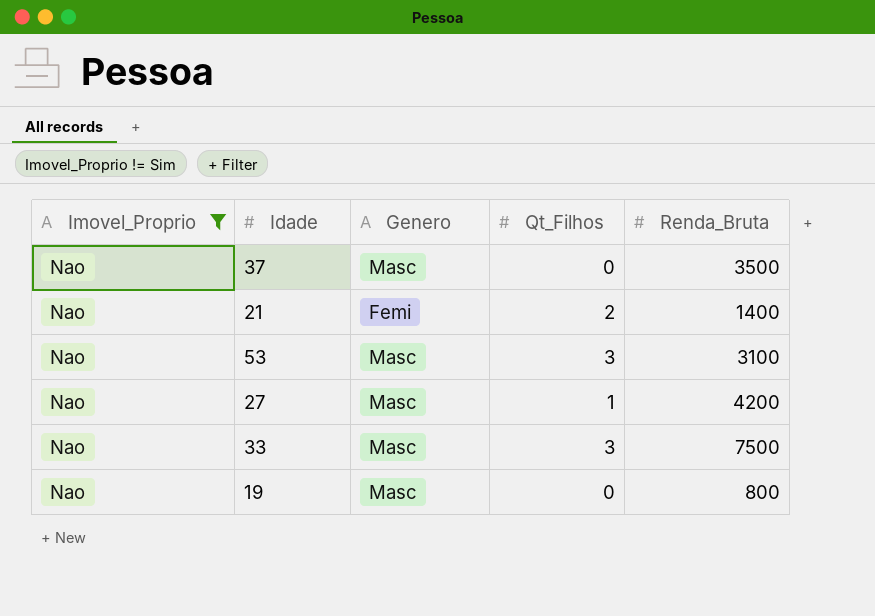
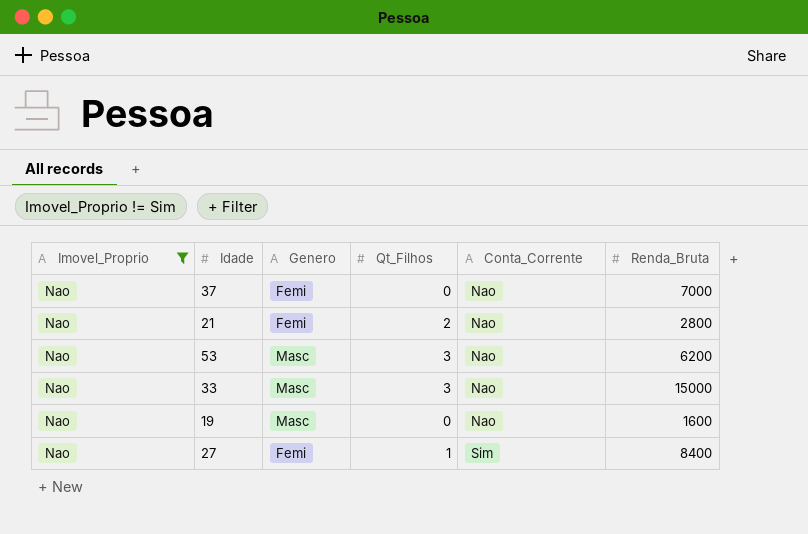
row order: none -> Conta_Corrente ascending
column Conta_Corrente | position: none -> 5
37 | Genero: Masc -> Femi
37 | Renda_Bruta: 3500 -> 7000
21 | Renda_Bruta: 1400 -> 2800
53 | Renda_Bruta: 3100 -> 6200
33 | Renda_Bruta: 7500 -> 15000
19 | Renda_Bruta: 800 -> 1600
27 | Genero: Masc -> Femi
27 | Renda_Bruta: 4200 -> 8400

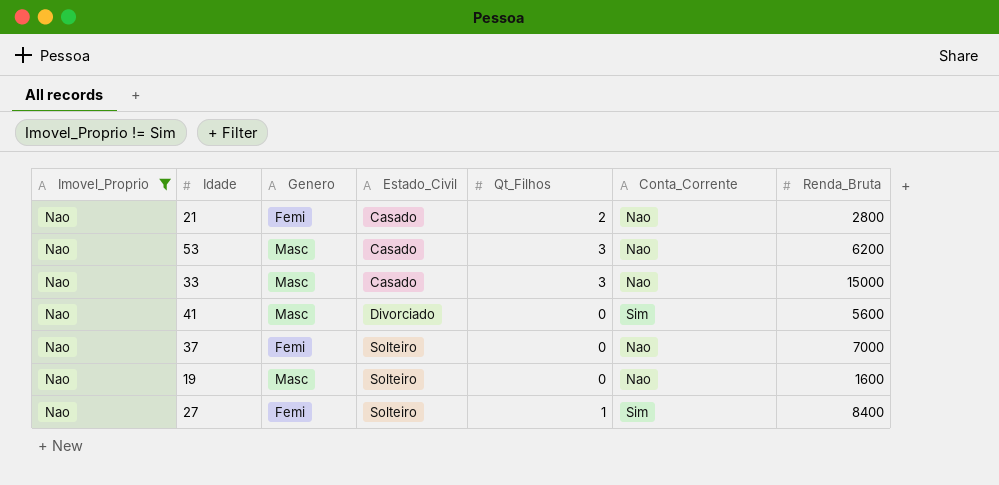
row order: Conta_Corrente ascending -> Estado_Civil ascending
column Estado_Civil | position: none -> 4
row 41: none -> Nao | Masc | Divorciado | 0 | Sim | 5600

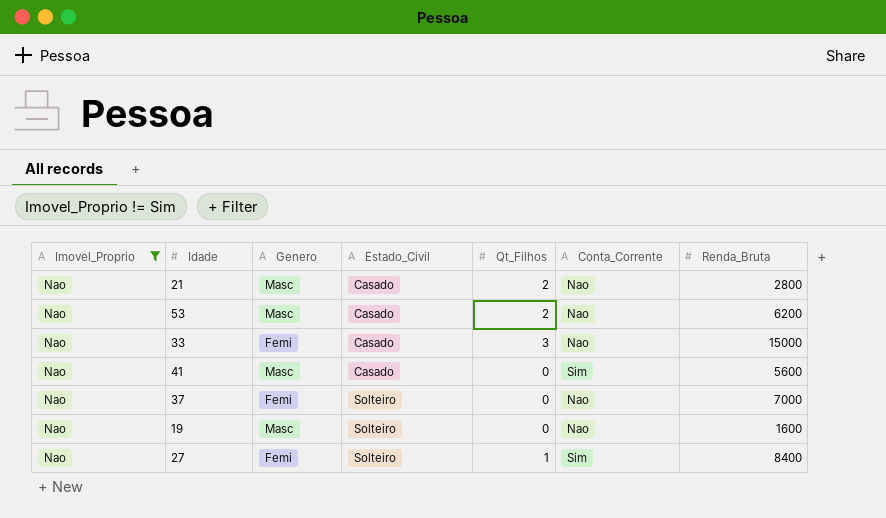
21 | Genero: Femi -> Masc
53 | Qt_Filhos: 3 -> 2
33 | Genero: Masc -> Femi
41 | Estado_Civil: Divorciado -> Casado

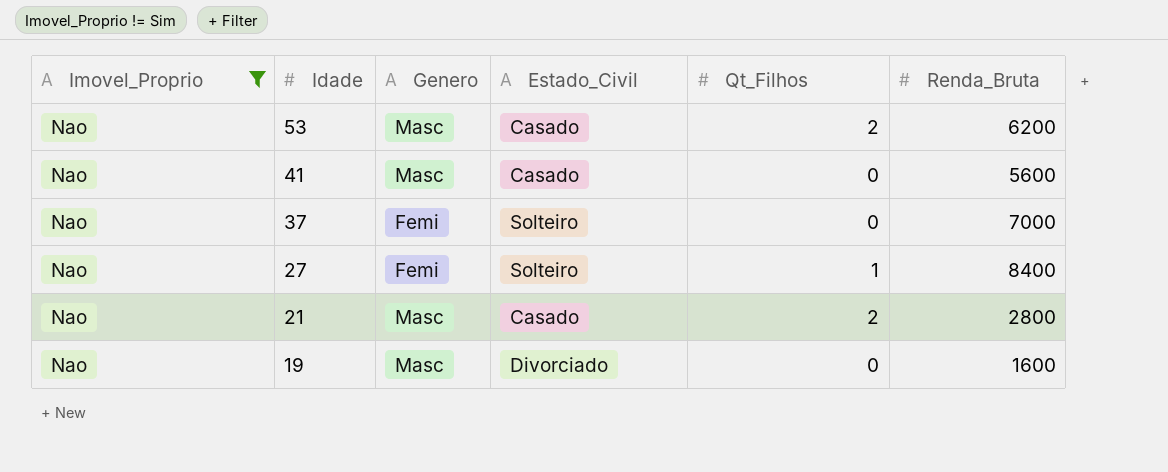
row order: Estado_Civil ascending -> Idade descending
column Conta_Corrente | position: 6 -> none
row 33: Nao | Femi | Casado | 3 | Nao | 15000 -> none
19 | Estado_Civil: Solteiro -> Divorciado

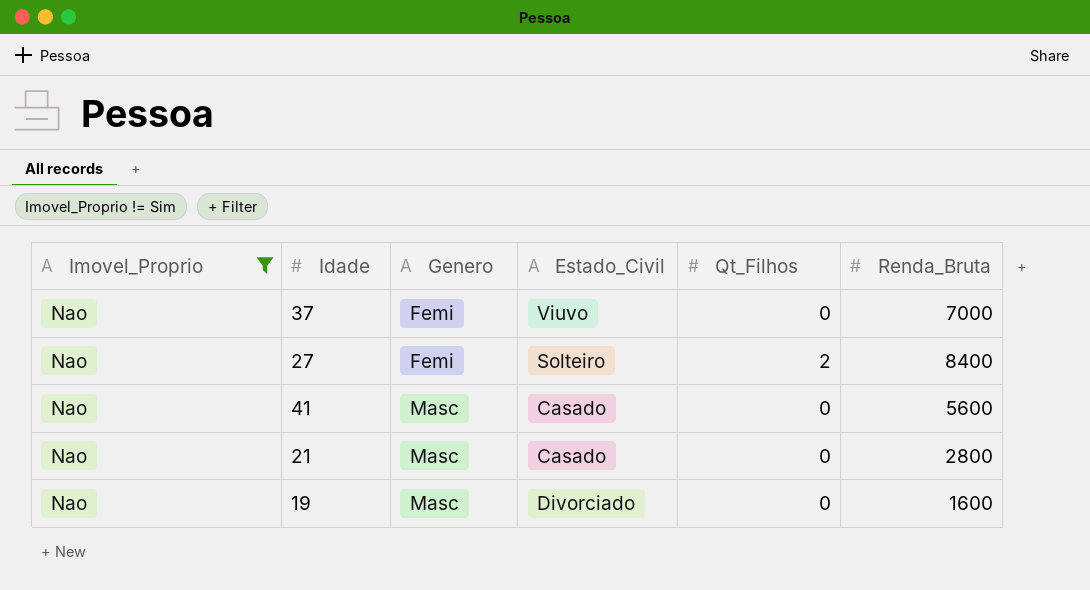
row order: Idade descending -> Genero ascending
row 53: Nao | Masc | Casado | 2 | 6200 -> none
37 | Estado_Civil: Solteiro -> Viuvo
27 | Qt_Filhos: 1 -> 2
21 | Qt_Filhos: 2 -> 0

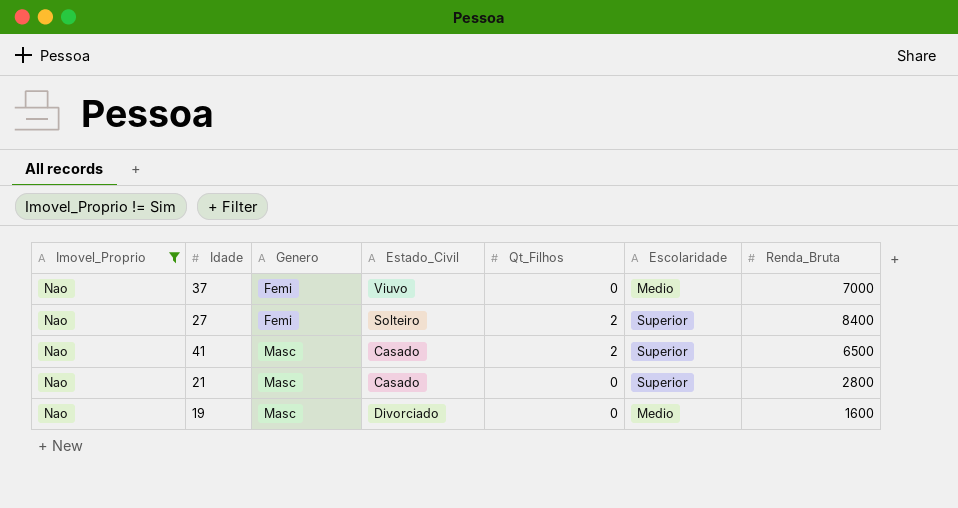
column Escolaridade | position: none -> 6
41 | Qt_Filhos: 0 -> 2
41 | Renda_Bruta: 5600 -> 6500

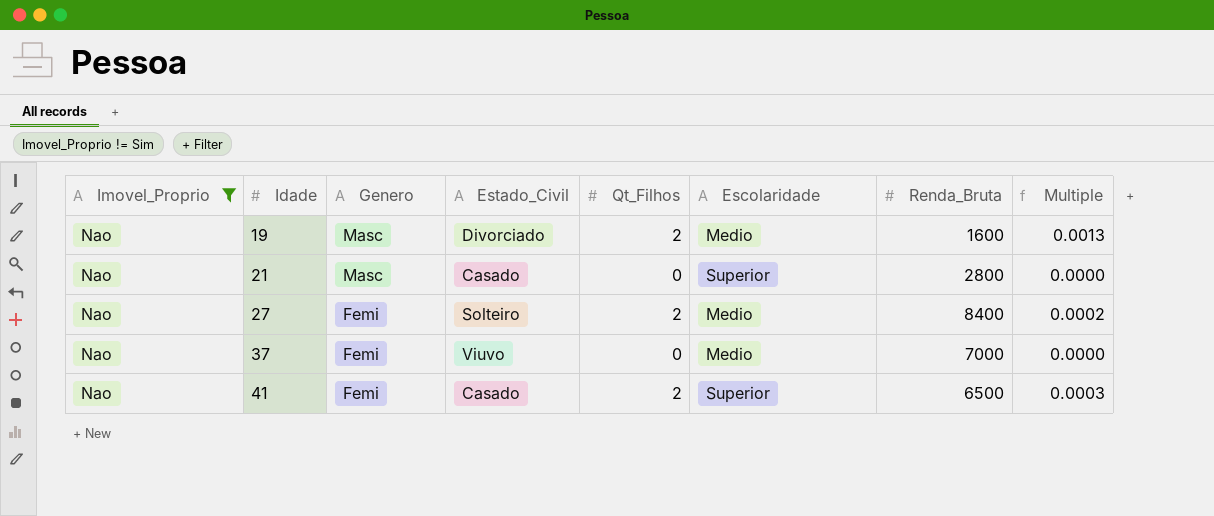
row order: Genero ascending -> Idade ascending
column Multiple | formula: none -> [Qt_Filhos] / [Renda_Bruta]
19 | Qt_Filhos: 0 -> 2
27 | Escolaridade: Superior -> Medio
41 | Genero: Masc -> Femi

